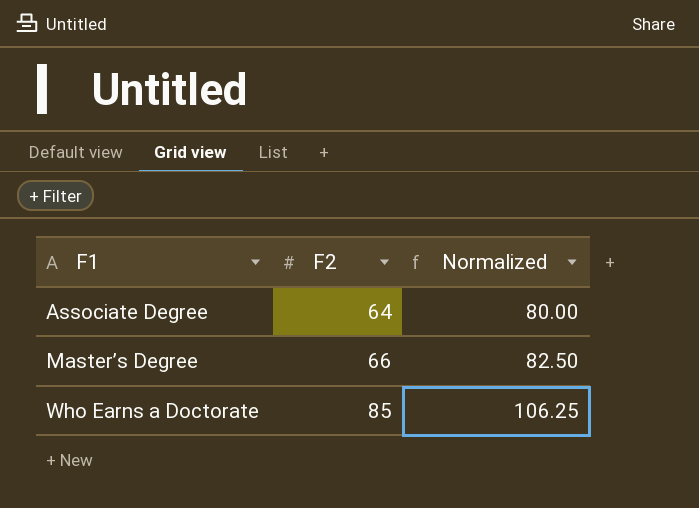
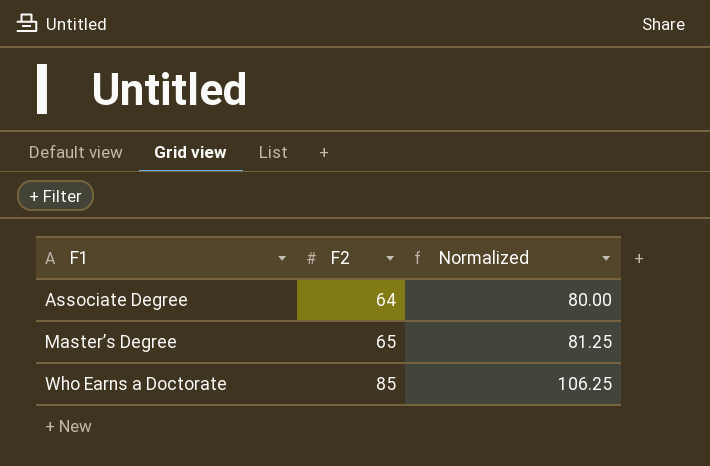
Master’s Degree | F2: 66 -> 65
Master’s Degree | Normalized: 82.50 -> 81.25

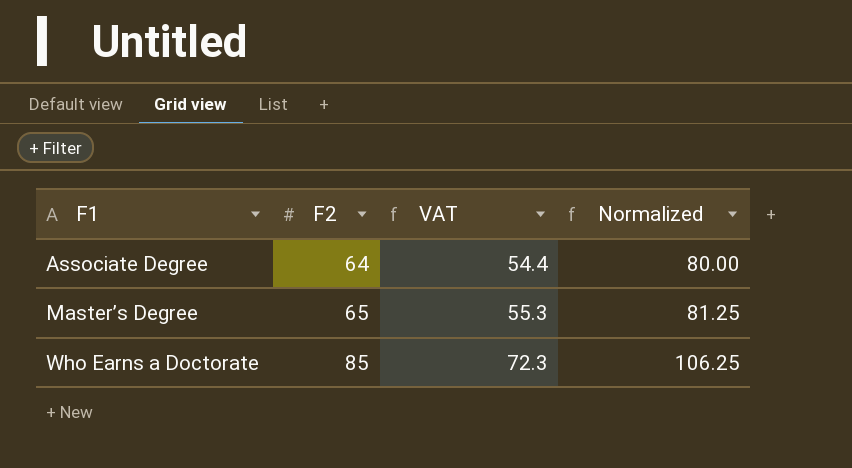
column VAT | formula: none -> [F2] * 0.85

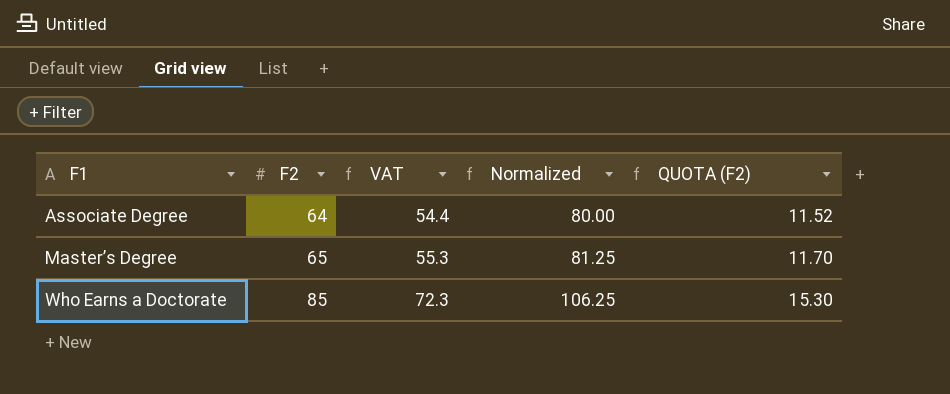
column QUOTA (F2) | formula: none -> [F2] * 0.18

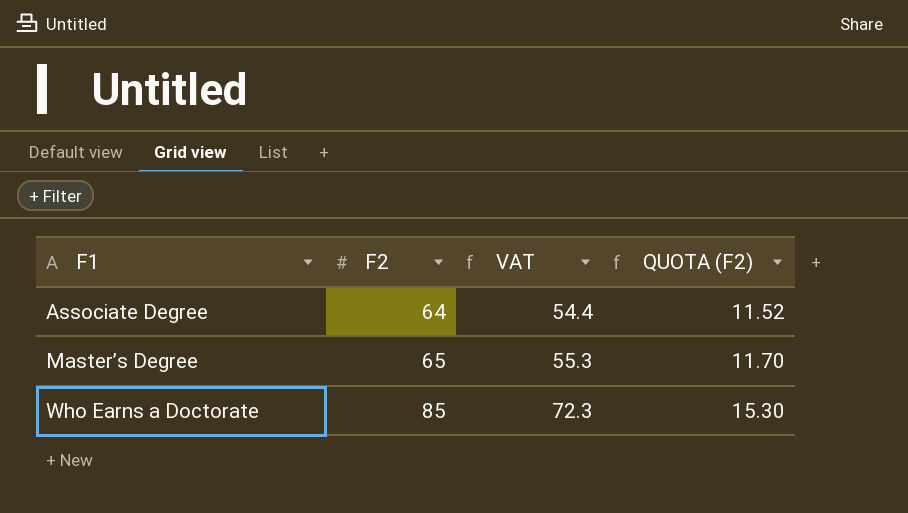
column Normalized | formula: [F2] * 1.25 -> none

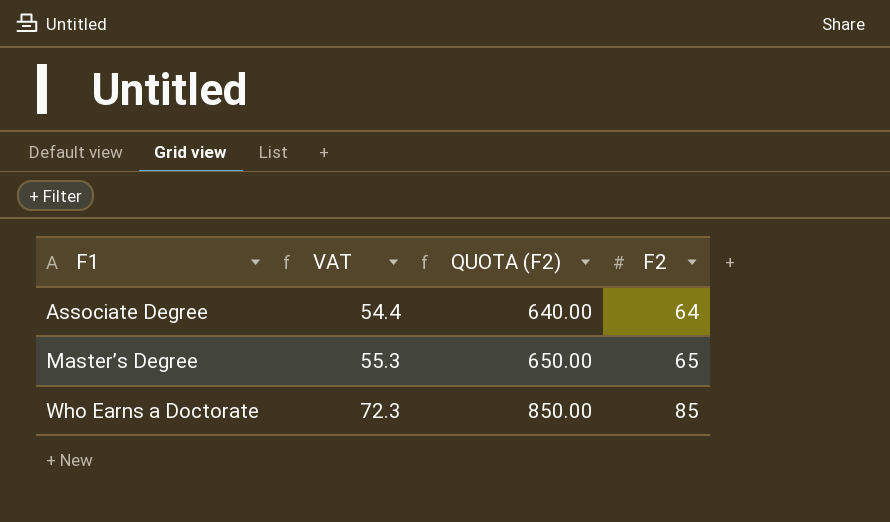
column QUOTA (F2) | formula: [F2] * 0.18 -> [F2] * 10
column F2 | position: 2 -> 4

